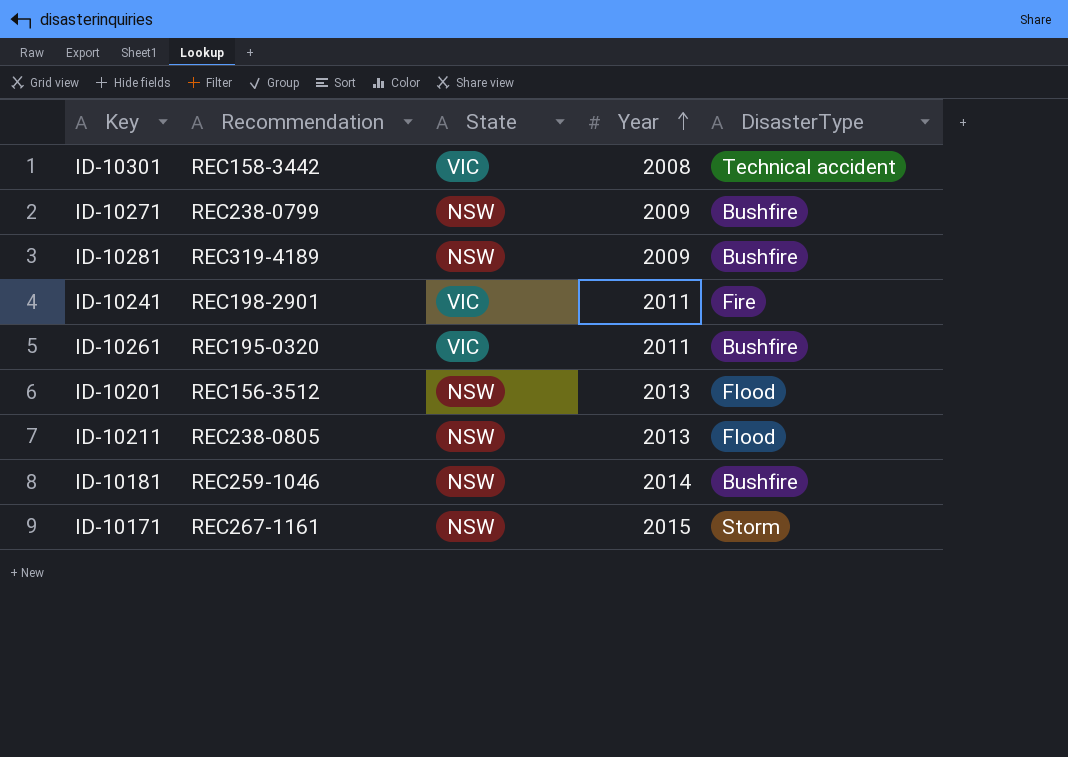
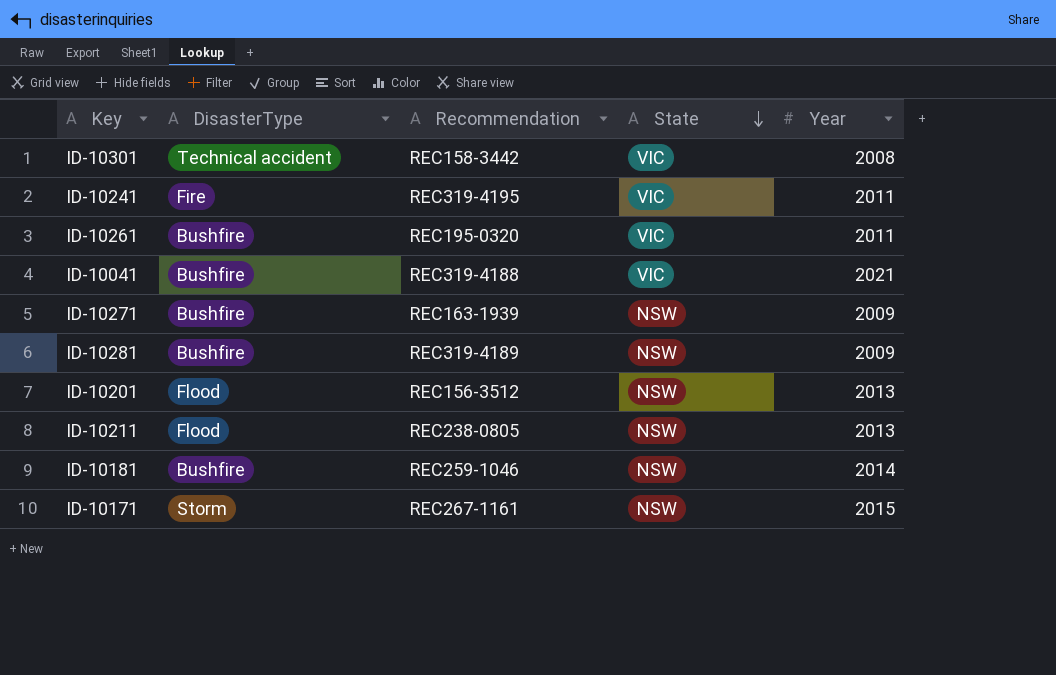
row order: Year ascending -> State descending
column DisasterType | position: 5 -> 2
ID-10241 | Recommendation: REC198-2901 -> REC319-4195
row ID-10041: none -> Bushfire | REC319-4188 | VIC | 2021
ID-10271 | Recommendation: REC238-0799 -> REC163-1939

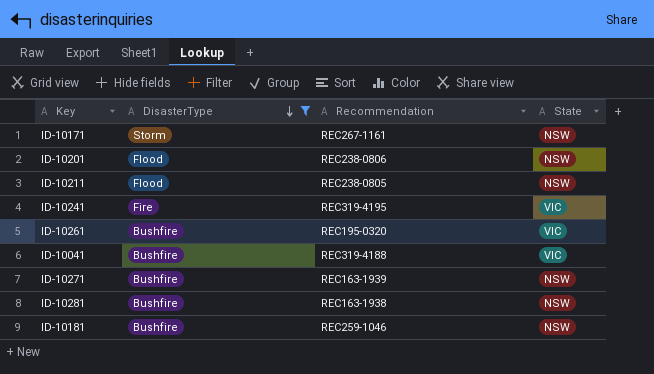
filter: none -> DisasterType != Technical accident
row order: State descending -> DisasterType descending
column Year | position: 5 -> none
ID-10201 | Recommendation: REC156-3512 -> REC238-0806
ID-10281 | Recommendation: REC319-4189 -> REC163-1938

